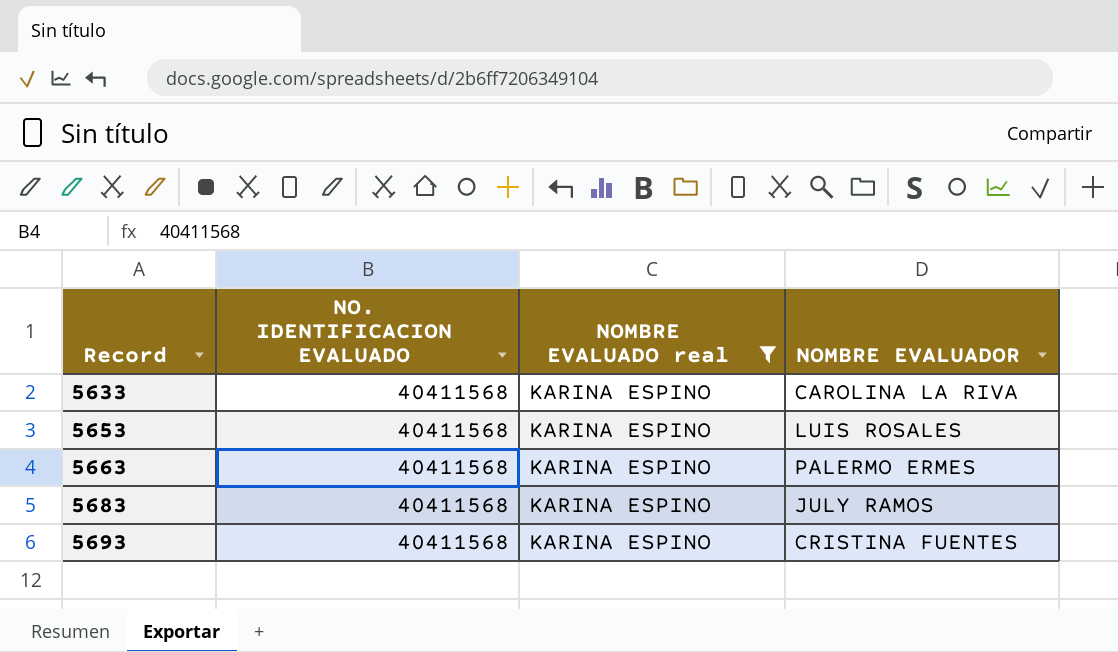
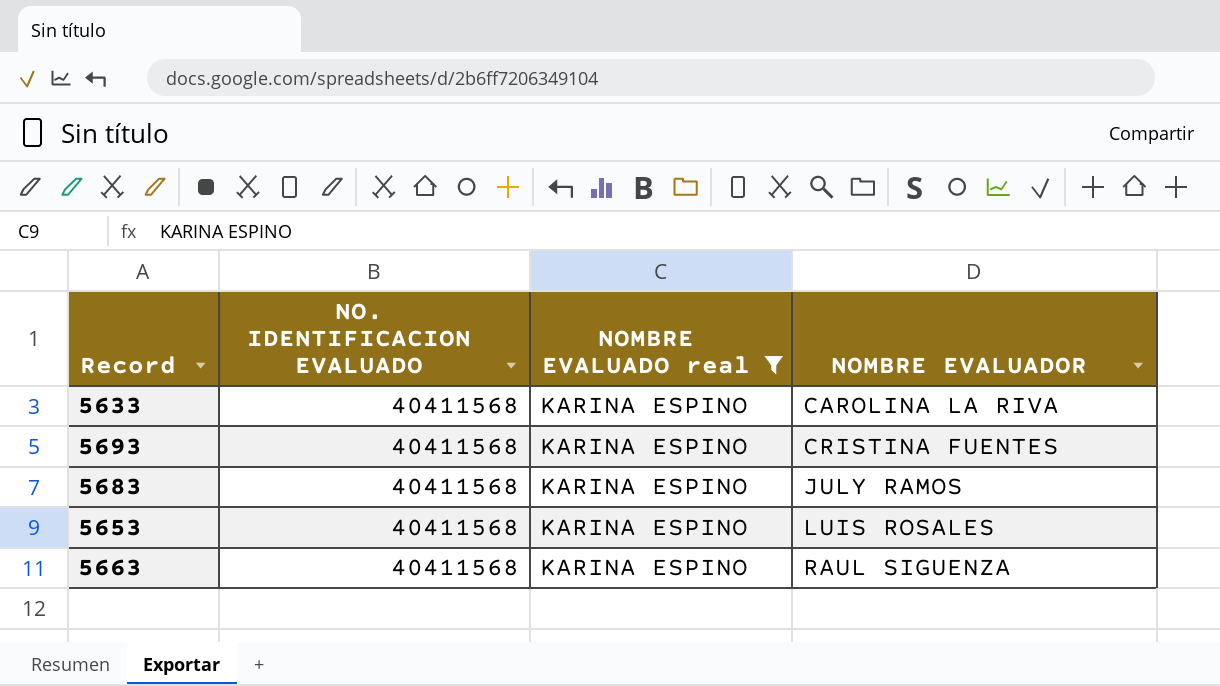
row order: Record ascending -> NOMBRE EVALUADOR ascending
5663 | NOMBRE EVALUADOR: PALERMO ERMES -> RAUL SIGUENZA

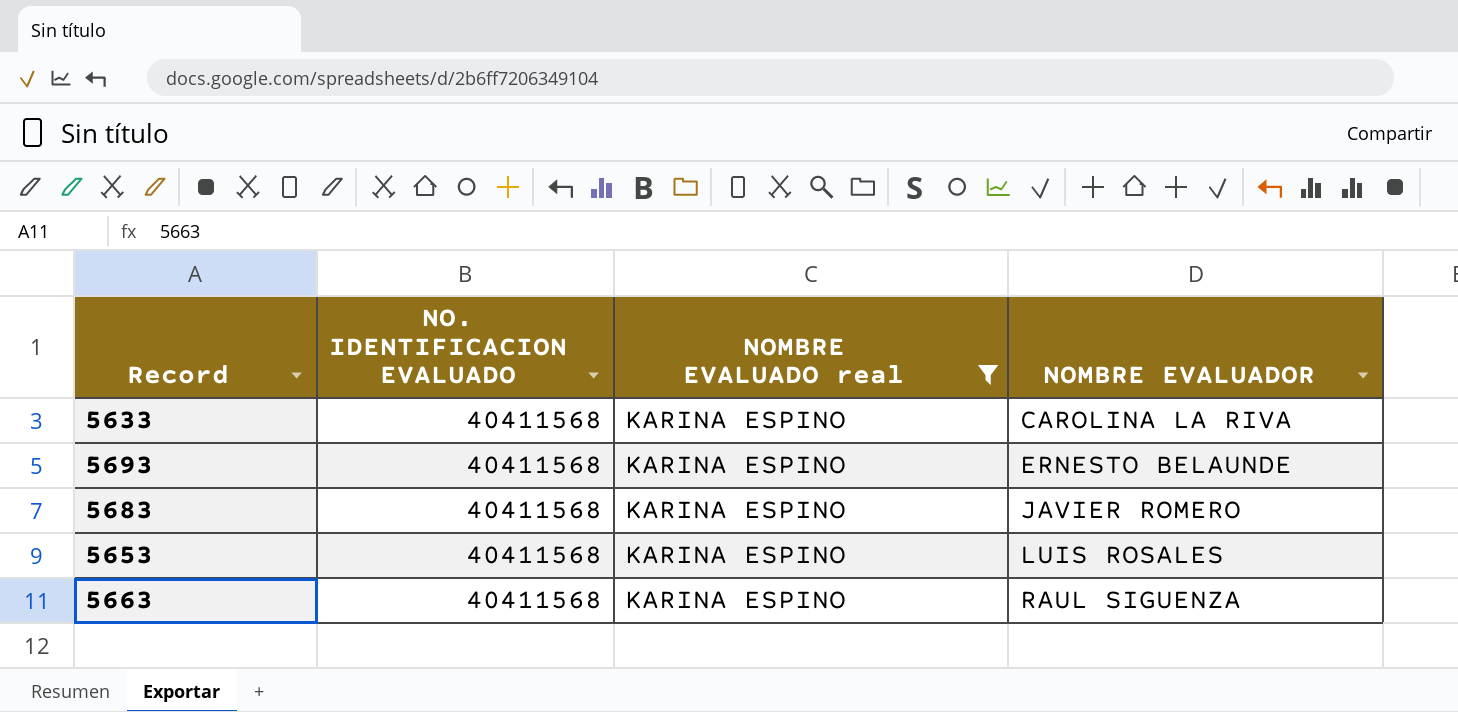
5693 | NOMBRE EVALUADOR: CRISTINA FUENTES -> ERNESTO BELAUNDE
5683 | NOMBRE EVALUADOR: JULY RAMOS -> JAVIER ROMERO

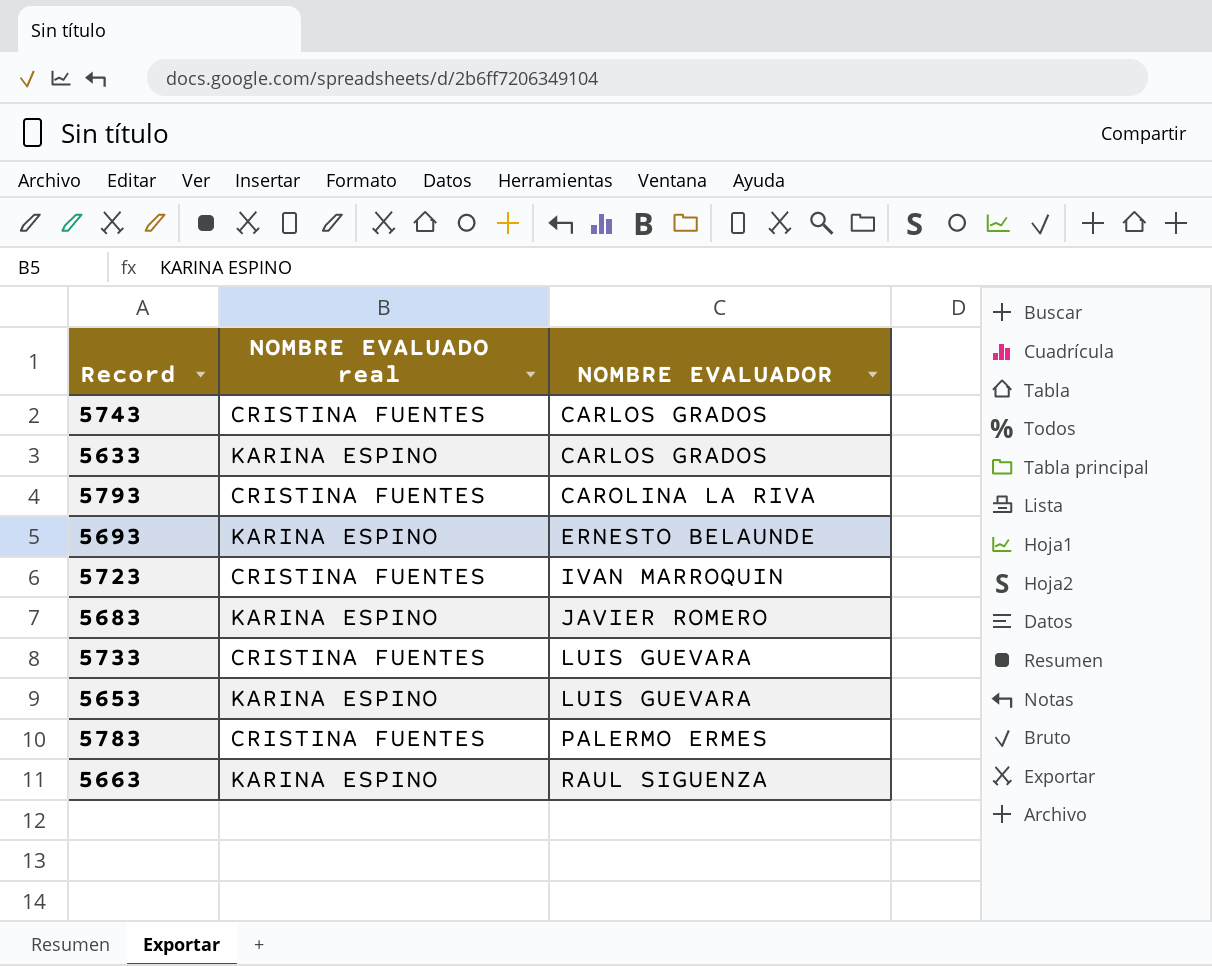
filter: NOMBRE EVALUADO real = KARINA ESPINO -> none
column NO. IDENTIFICACION EVALUADO | position: 2 -> none
5633 | NOMBRE EVALUADOR: CAROLINA LA RIVA -> CARLOS GRADOS
5653 | NOMBRE EVALUADOR: LUIS ROSALES -> LUIS GUEVARA

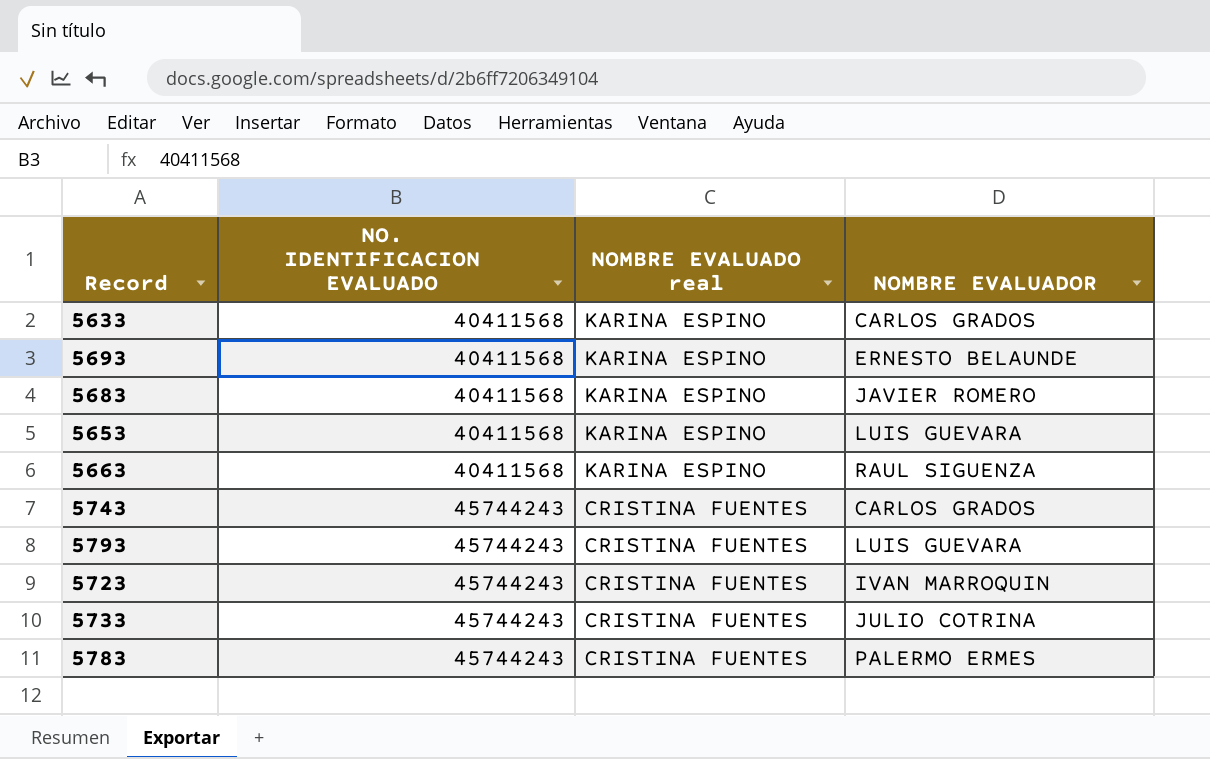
row order: NOMBRE EVALUADOR ascending -> NO. IDENTIFICACION EVALUADO ascending
column NO. IDENTIFICACION EVALUADO | position: none -> 2
5793 | NOMBRE EVALUADOR: CAROLINA LA RIVA -> LUIS GUEVARA
5733 | NOMBRE EVALUADOR: LUIS GUEVARA -> JULIO COTRINA

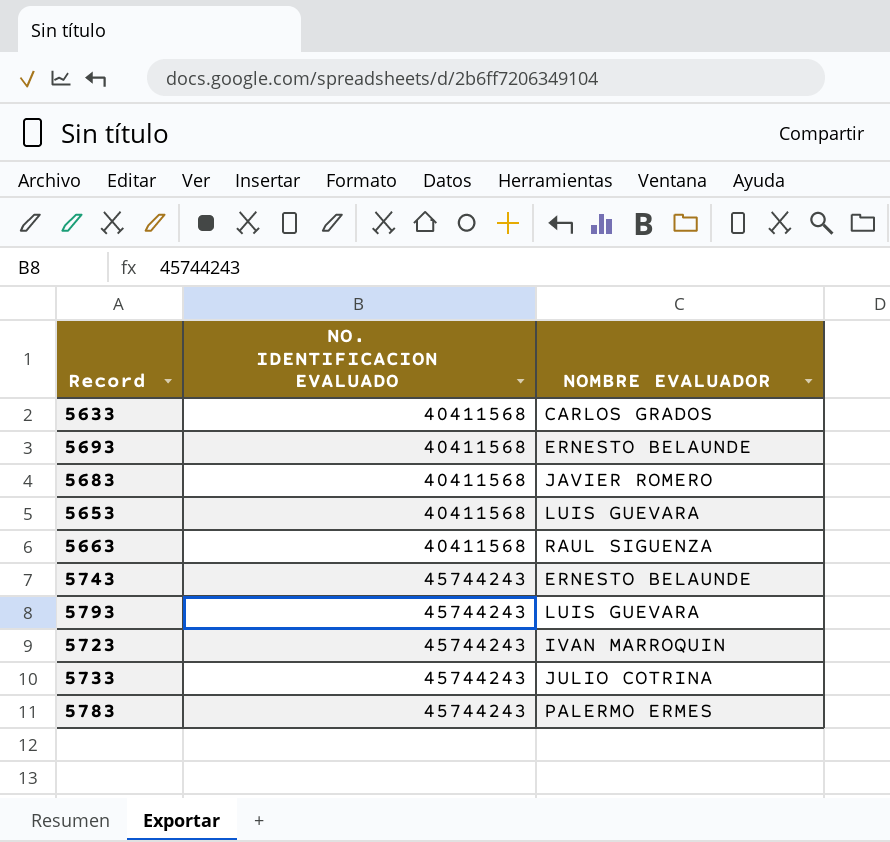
column NOMBRE EVALUADO real | position: 3 -> none
5743 | NOMBRE EVALUADOR: CARLOS GRADOS -> ERNESTO BELAUNDE

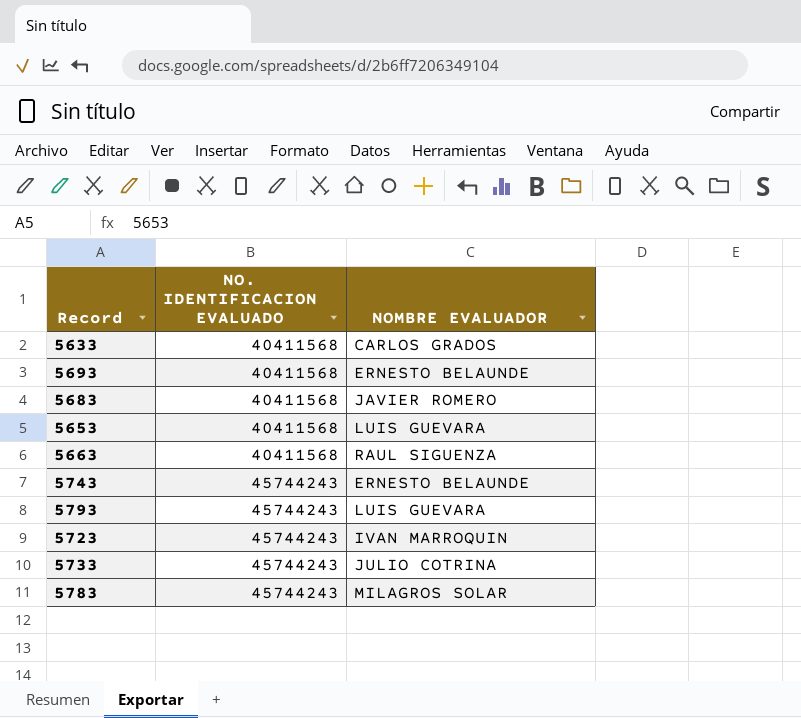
5783 | NOMBRE EVALUADOR: PALERMO ERMES -> MILAGROS SOLAR

